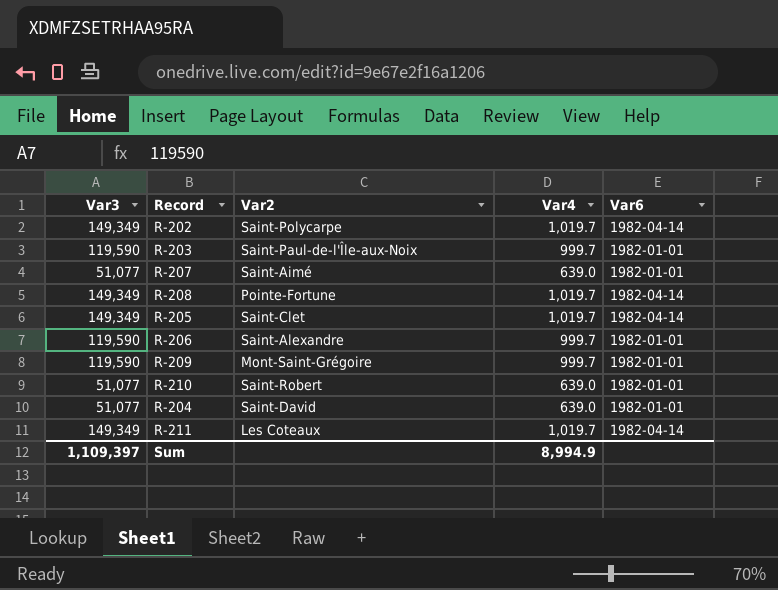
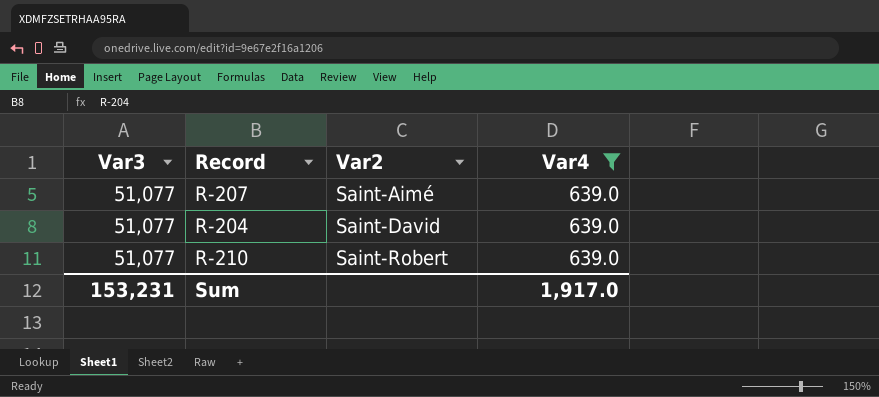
filter: none -> Var4 = 639.0
row order: none -> Var2 ascending
column Var6 | position: 5 -> none
Sum | Var3: 1,109,397 -> 153,231
Sum | Var4: 8,994.9 -> 1,917.0

